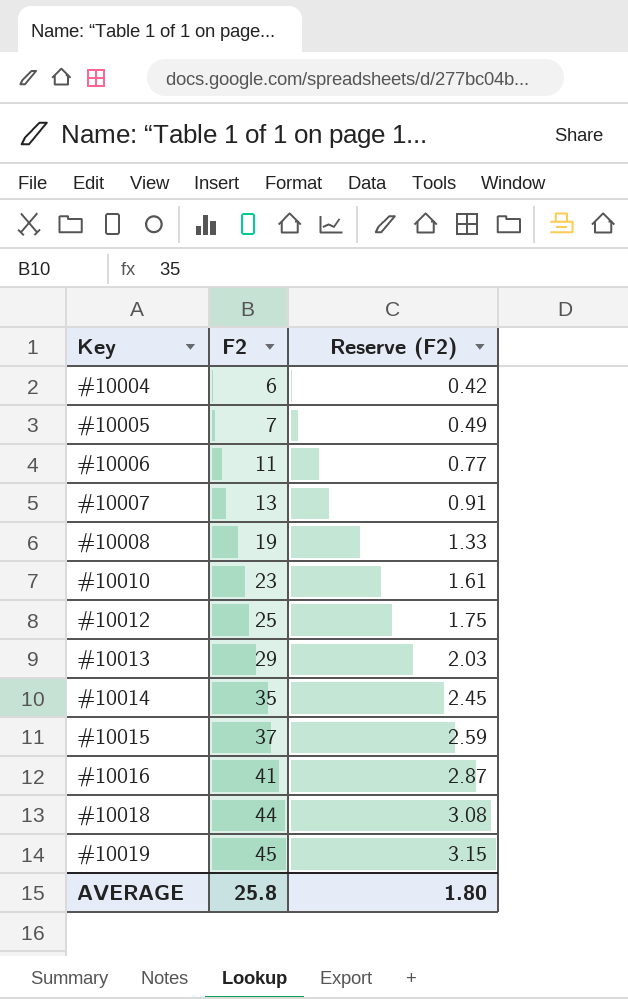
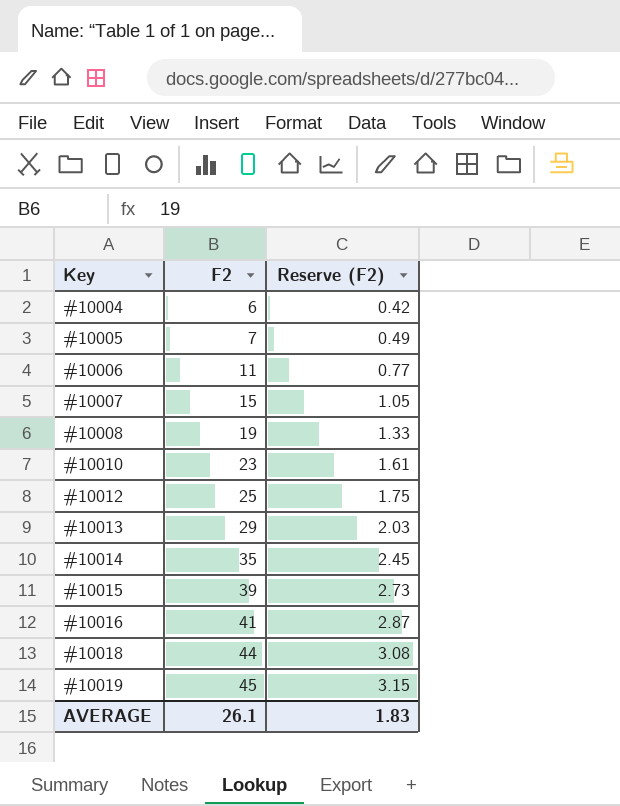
#10007 | F2: 13 -> 15
#10007 | Reserve (F2): 0.91 -> 1.05
#10015 | F2: 37 -> 39
#10015 | Reserve (F2): 2.59 -> 2.73
AVERAGE | F2: 25.8 -> 26.1
AVERAGE | Reserve (F2): 1.80 -> 1.83

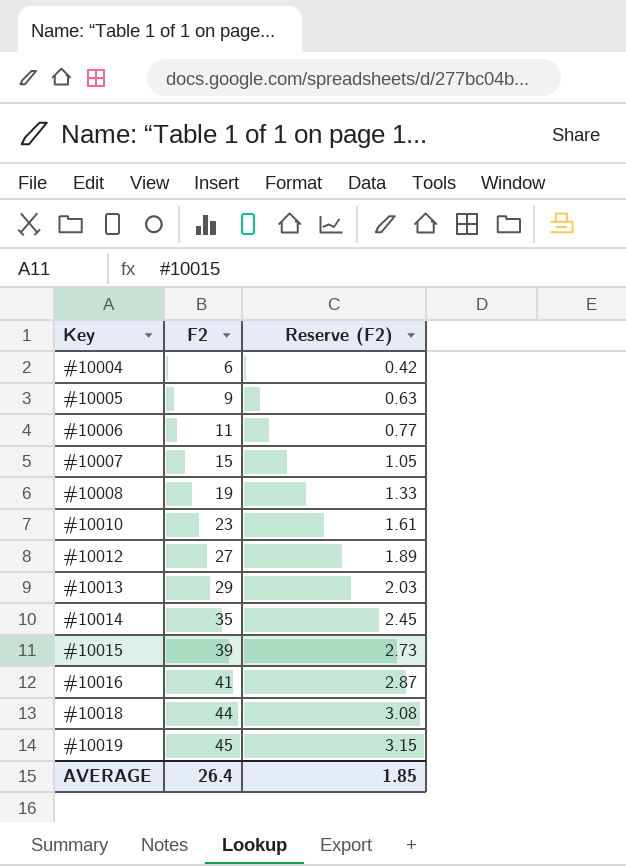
#10005 | F2: 7 -> 9
#10005 | Reserve (F2): 0.49 -> 0.63
#10012 | F2: 25 -> 27
#10012 | Reserve (F2): 1.75 -> 1.89
AVERAGE | F2: 26.1 -> 26.4
AVERAGE | Reserve (F2): 1.83 -> 1.85

